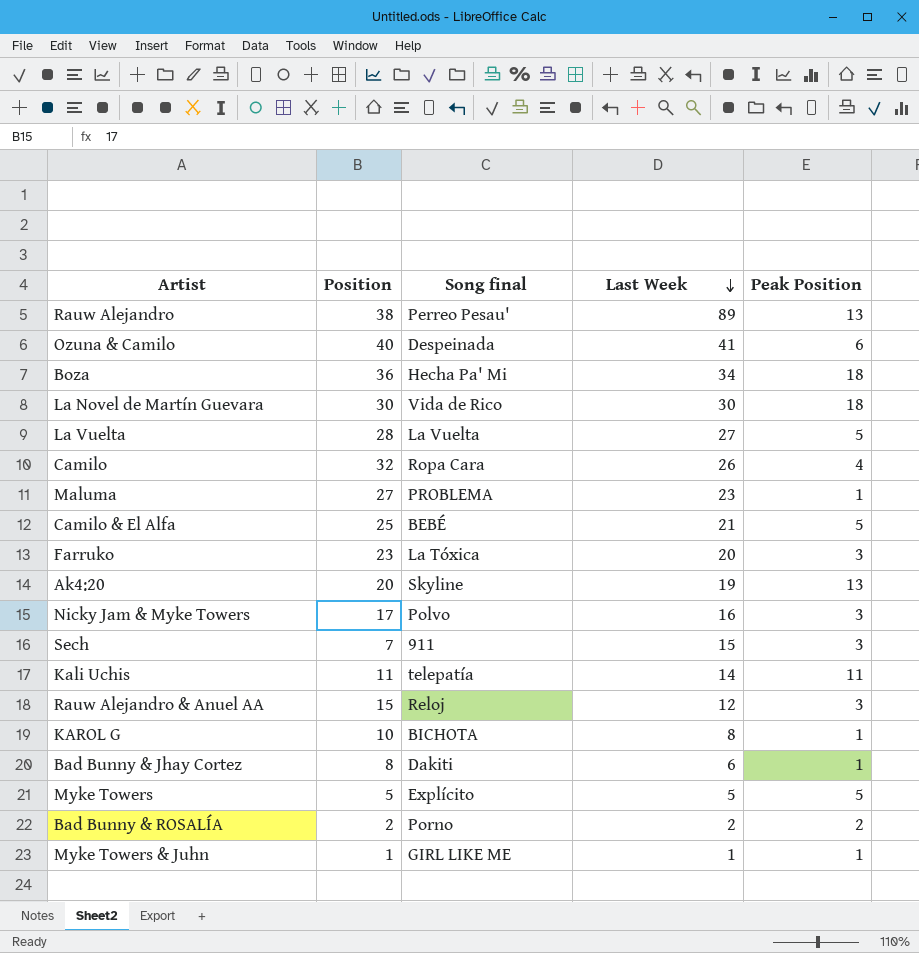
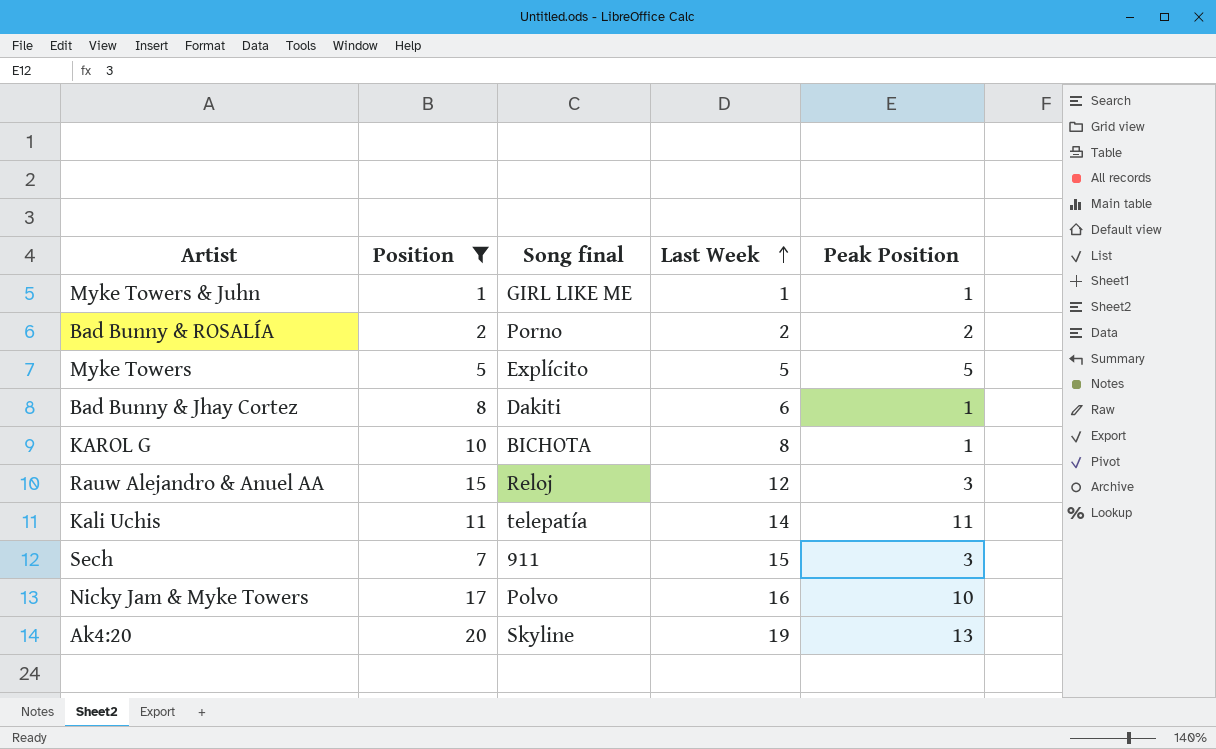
filter: none -> Position <= 20
row order: Last Week descending -> Last Week ascending
Nicky Jam & Myke Towers | Peak Position: 3 -> 10

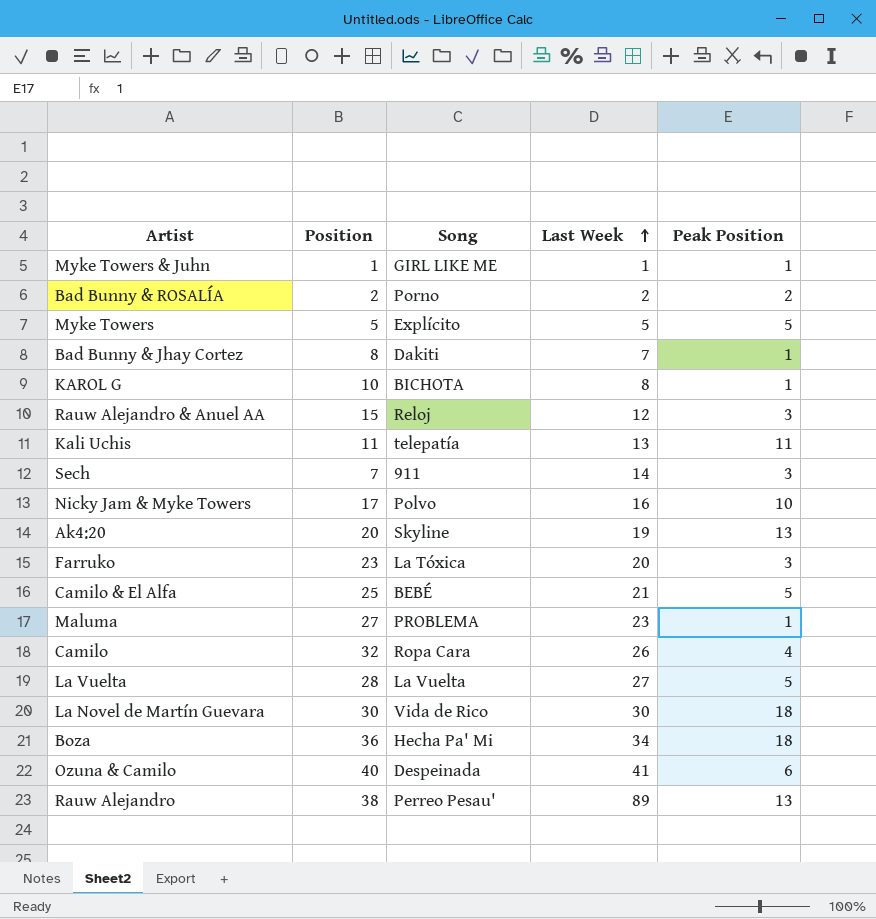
filter: Position <= 20 -> none
column name: Song final -> Song
Bad Bunny & Jhay Cortez | Last Week: 6 -> 7
Kali Uchis | Last Week: 14 -> 13
Sech | Last Week: 15 -> 14

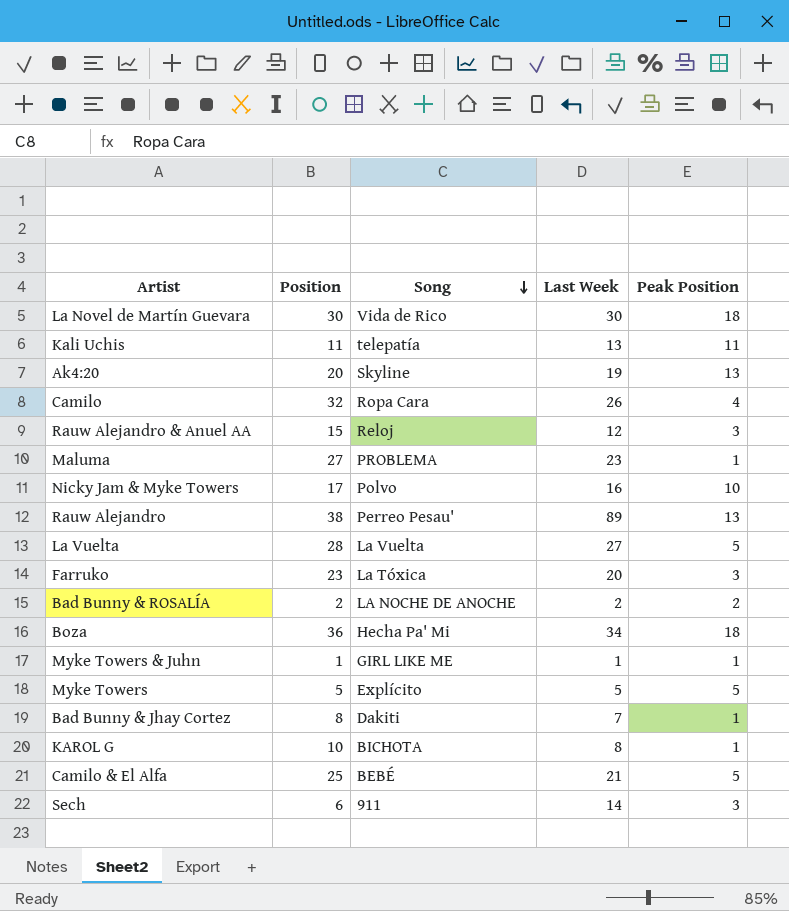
row order: Last Week ascending -> Song descending
row Ozuna & Camilo: 40 | Despeinada | 41 | 6 -> none
Bad Bunny & ROSALÍA | Song: Porno -> LA NOCHE DE ANOCHE
Sech | Position: 7 -> 6

